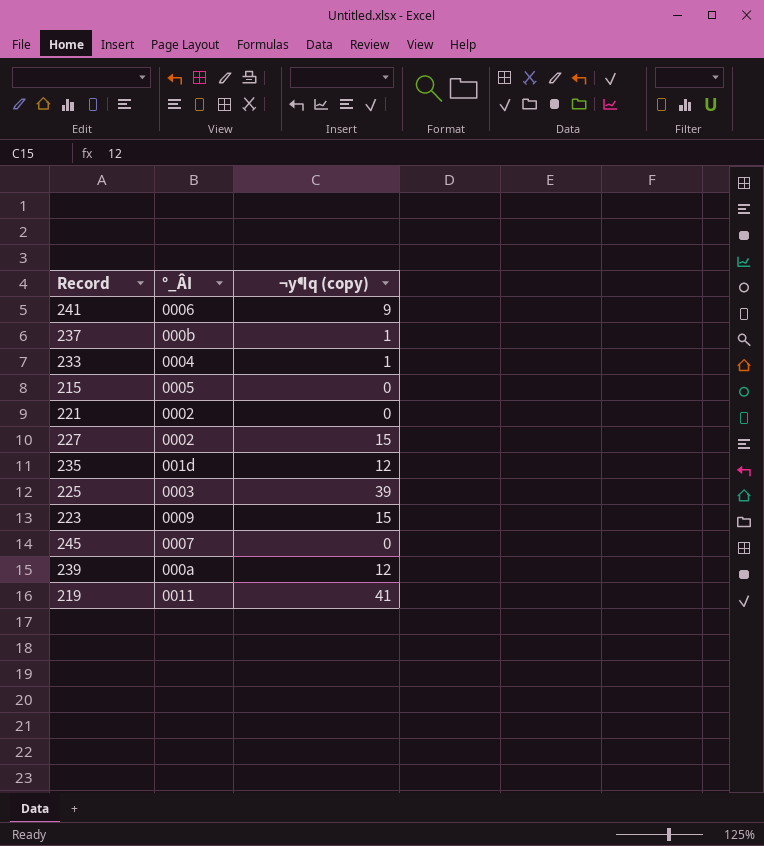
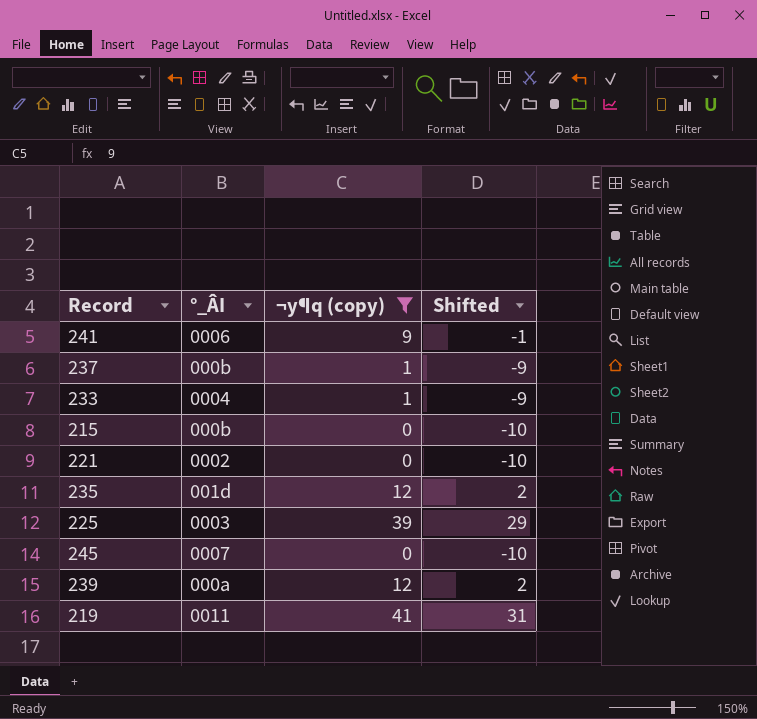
filter: none -> ¬y¶q (copy) != 15
column Shifted | formula: none -> [¬y¶q (copy)] - 10
215 | °_ÂI: 0005 -> 000b

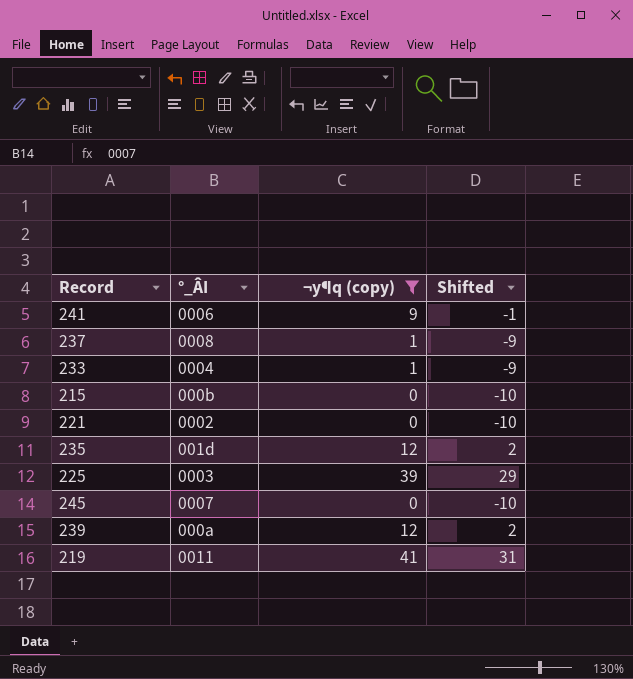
237 | °_ÂI: 000b -> 0008

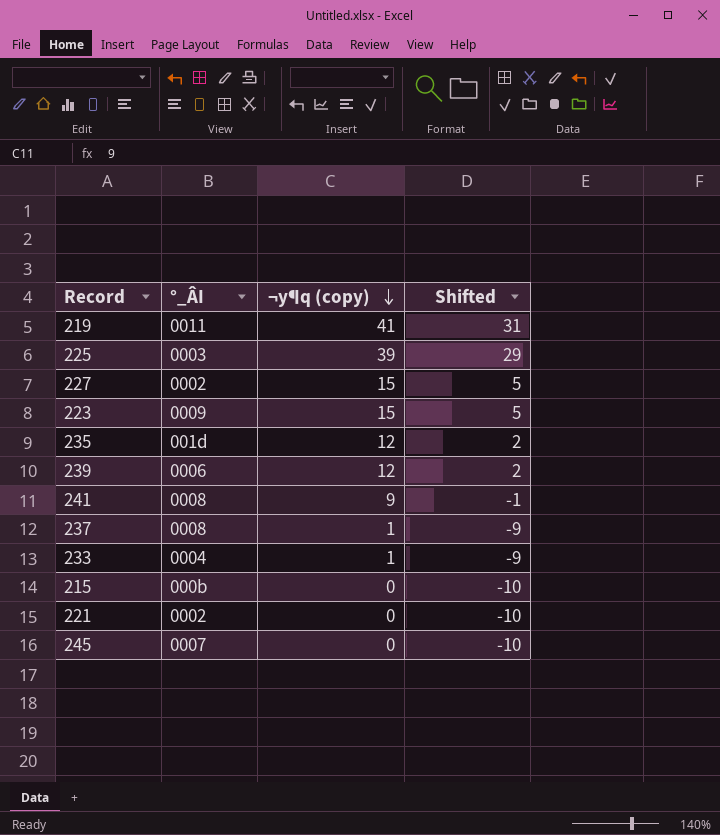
filter: ¬y¶q (copy) != 15 -> none
row order: none -> ¬y¶q (copy) descending
239 | °_ÂI: 000a -> 0006
241 | °_ÂI: 0006 -> 0008

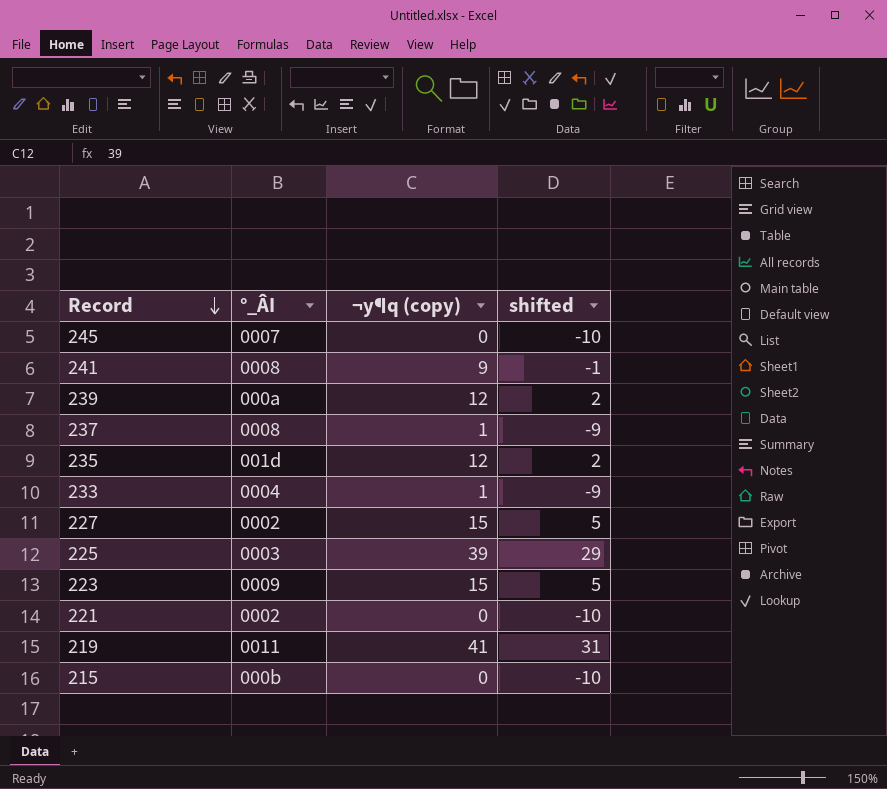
row order: ¬y¶q (copy) descending -> Record descending
column name: Shifted -> shifted
239 | °_ÂI: 0006 -> 000a

